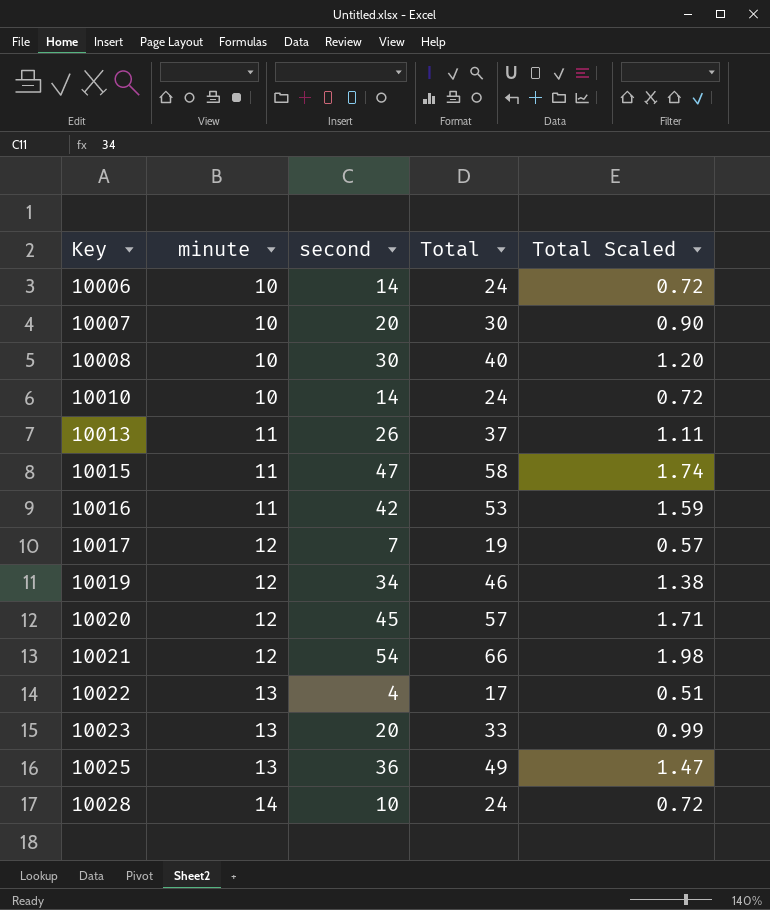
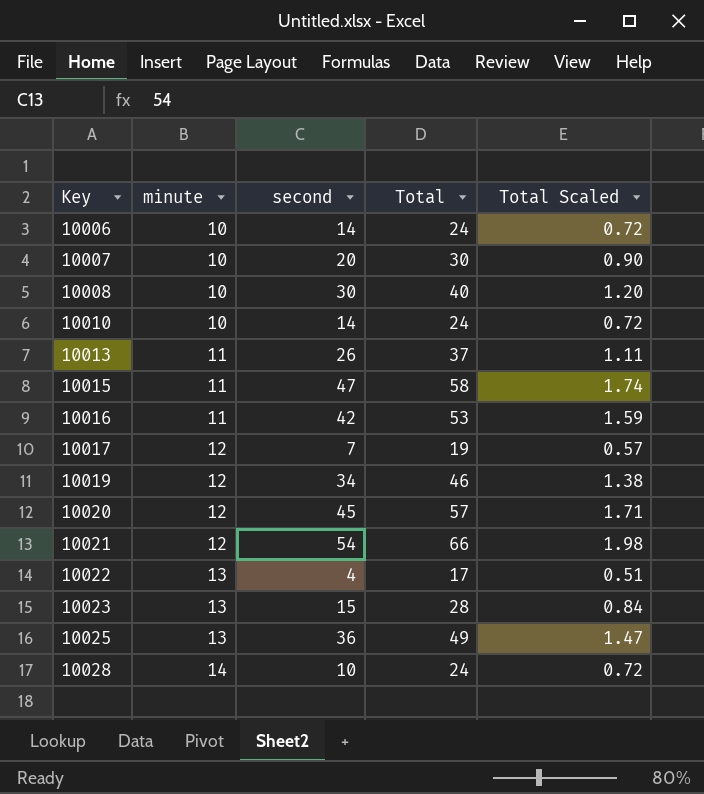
10023 | second: 20 -> 15
10023 | Total: 33 -> 28
10023 | Total Scaled: 0.99 -> 0.84

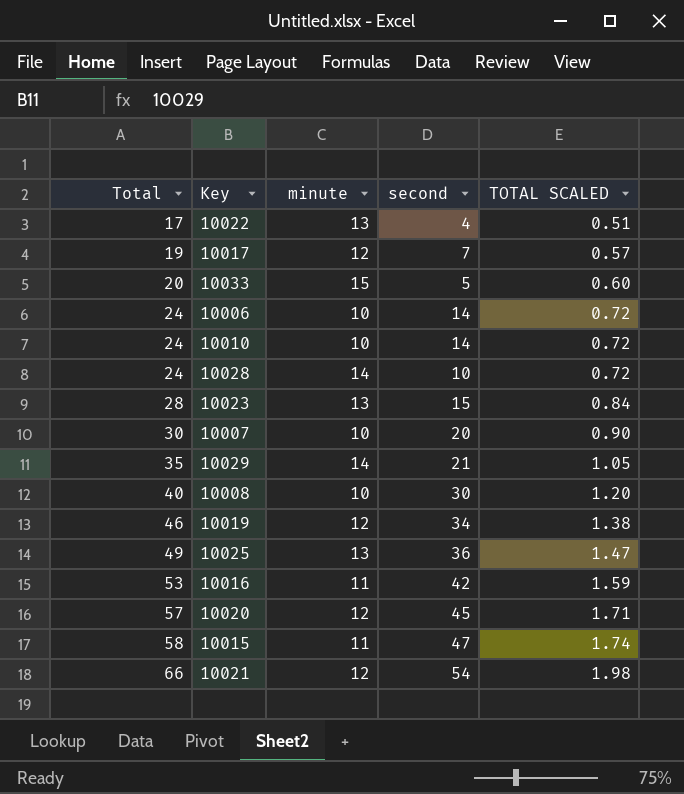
row order: Key ascending -> Total ascending
column Total | position: 4 -> 1
column name: Total Scaled -> TOTAL SCALED
row 10013: 11 | 26 | 37 | 1.11 -> none
row 10033: none -> 20 | 15 | 5 | 0.60
row 10029: none -> 35 | 14 | 21 | 1.05

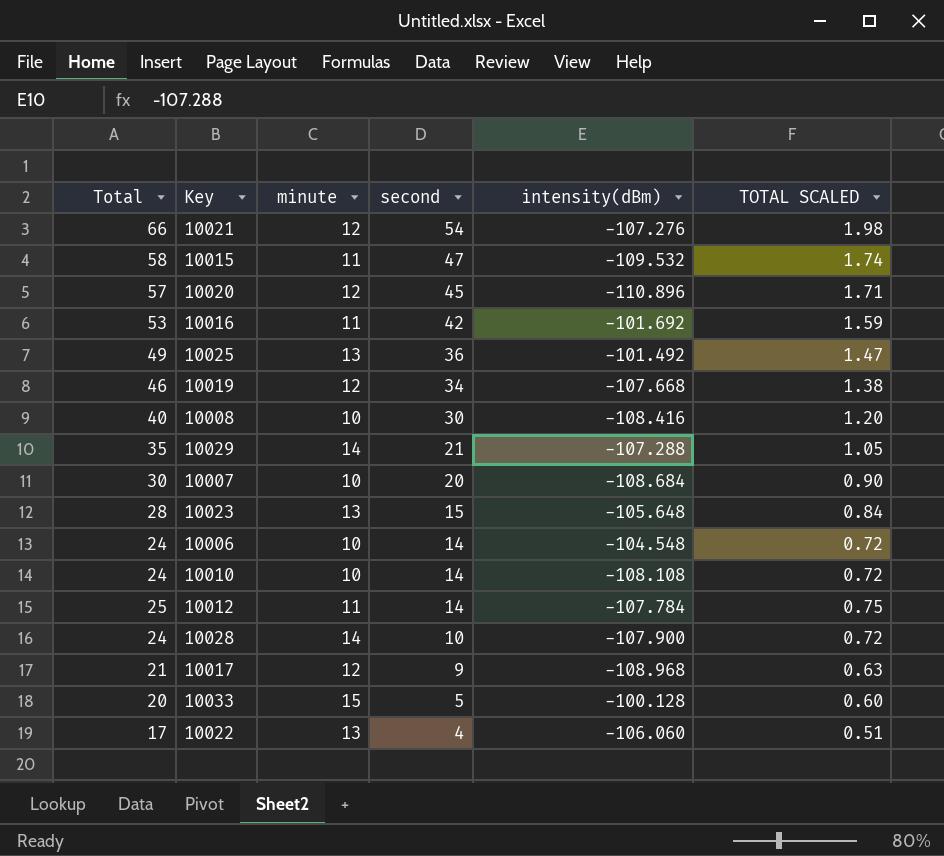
row order: Total ascending -> second descending
column intensity(dBm) | position: none -> 5
row 10012: none -> 25 | 11 | 14 | -107.784 | 0.75
10017 | Total: 19 -> 21
10017 | second: 7 -> 9
10017 | TOTAL SCALED: 0.57 -> 0.63

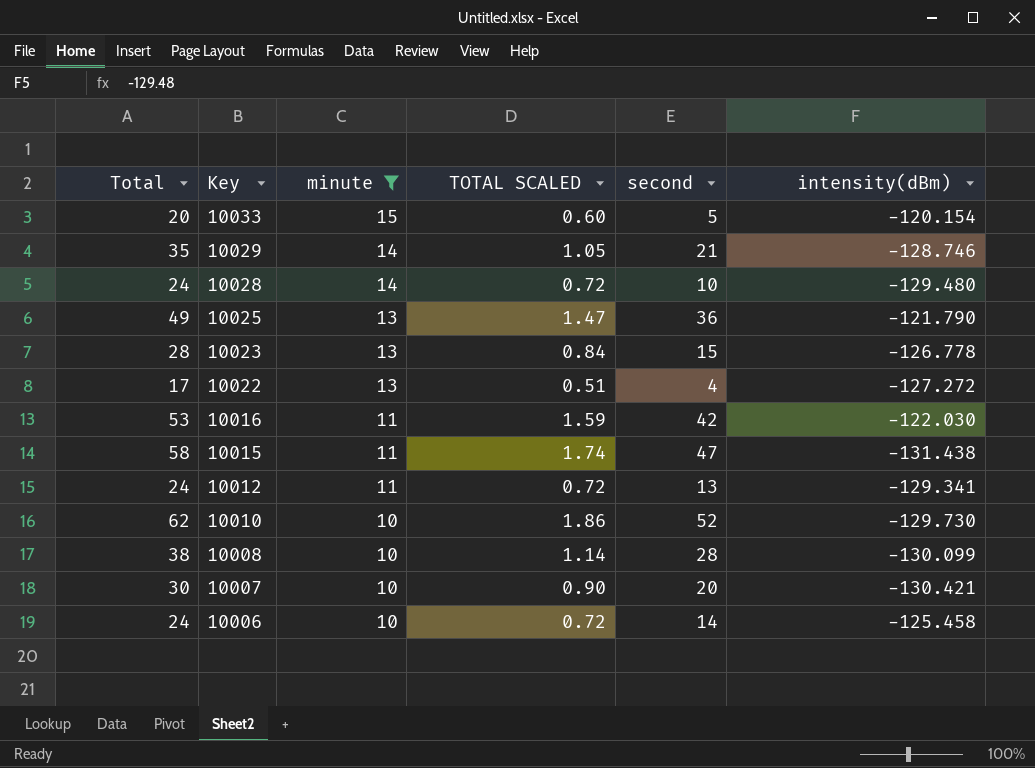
filter: none -> minute != 12
row order: second descending -> Key descending
column TOTAL SCALED | position: 6 -> 4
10033 | intensity(dBm): -100.128 -> -120.154
10029 | intensity(dBm): -107.288 -> -128.746
10028 | intensity(dBm): -107.900 -> -129.480
10025 | intensity(dBm): -101.492 -> -121.790
10023 | intensity(dBm): -105.648 -> -126.778
10022 | intensity(dBm): -106.060 -> -127.272
10016 | intensity(dBm): -101.692 -> -122.030
10015 | intensity(dBm): -109.532 -> -131.438
10012 | Total: 25 -> 24
10012 | TOTAL SCALED: 0.75 -> 0.72
10012 | second: 14 -> 13
10012 | intensity(dBm): -107.784 -> -129.341
10010 | Total: 24 -> 62
10010 | TOTAL SCALED: 0.72 -> 1.86
10010 | second: 14 -> 52
10010 | intensity(dBm): -108.108 -> -129.730
10008 | Total: 40 -> 38
10008 | TOTAL SCALED: 1.20 -> 1.14
10008 | second: 30 -> 28
10008 | intensity(dBm): -108.416 -> -130.099
10007 | intensity(dBm): -108.684 -> -130.421
10006 | intensity(dBm): -104.548 -> -125.458

